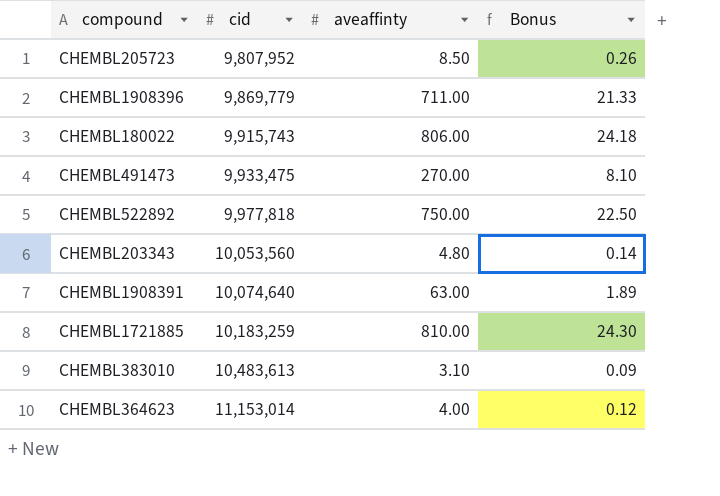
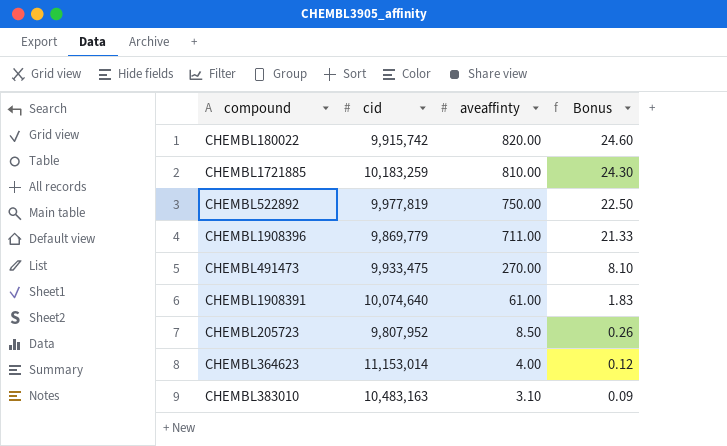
row order: cid ascending -> aveaffinty descending
row CHEMBL203343: 10,053,560 | 4.80 | 0.14 -> none
CHEMBL180022 | cid: 9,915,743 -> 9,915,742
CHEMBL180022 | aveaffinty: 806.00 -> 820.00
CHEMBL180022 | Bonus: 24.18 -> 24.60
CHEMBL522892 | cid: 9,977,818 -> 9,977,819
CHEMBL1908391 | aveaffinty: 63.00 -> 61.00
CHEMBL1908391 | Bonus: 1.89 -> 1.83
CHEMBL383010 | cid: 10,483,613 -> 10,483,163

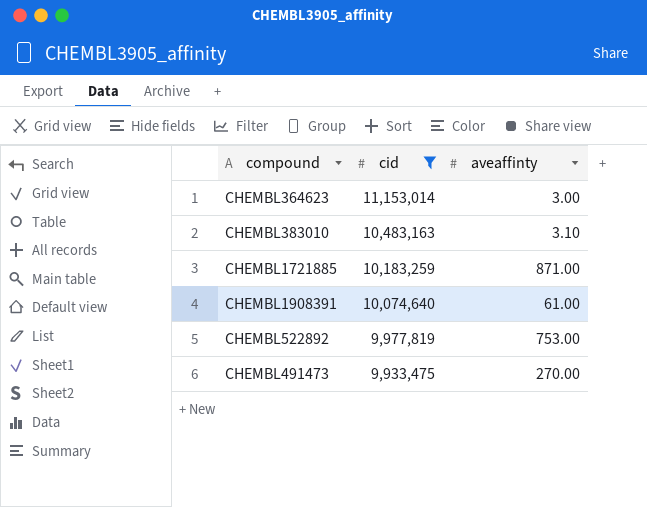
filter: none -> cid >= 9,933,475
row order: aveaffinty descending -> cid descending
column Bonus | formula: [aveaffinty] * 0.03 -> none
CHEMBL364623 | aveaffinty: 4.00 -> 3.00
CHEMBL1721885 | aveaffinty: 810.00 -> 871.00
CHEMBL522892 | aveaffinty: 750.00 -> 753.00

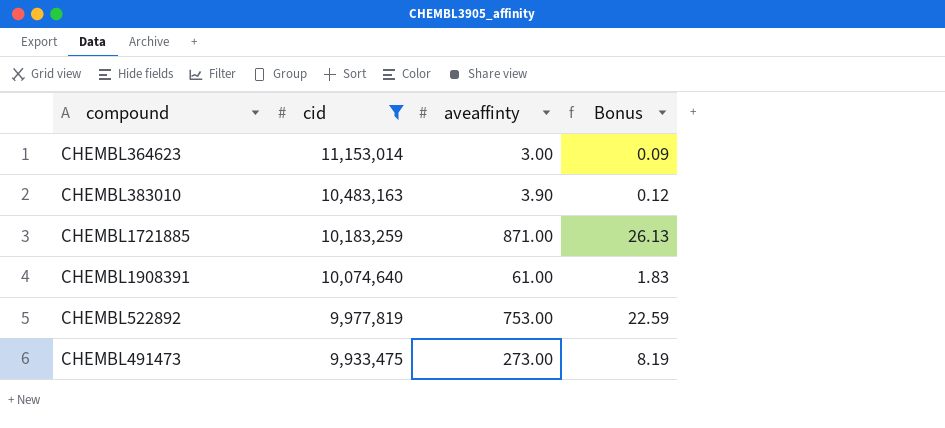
column Bonus | formula: none -> [aveaffinty] * 0.03
CHEMBL383010 | aveaffinty: 3.10 -> 3.90
CHEMBL491473 | aveaffinty: 270.00 -> 273.00

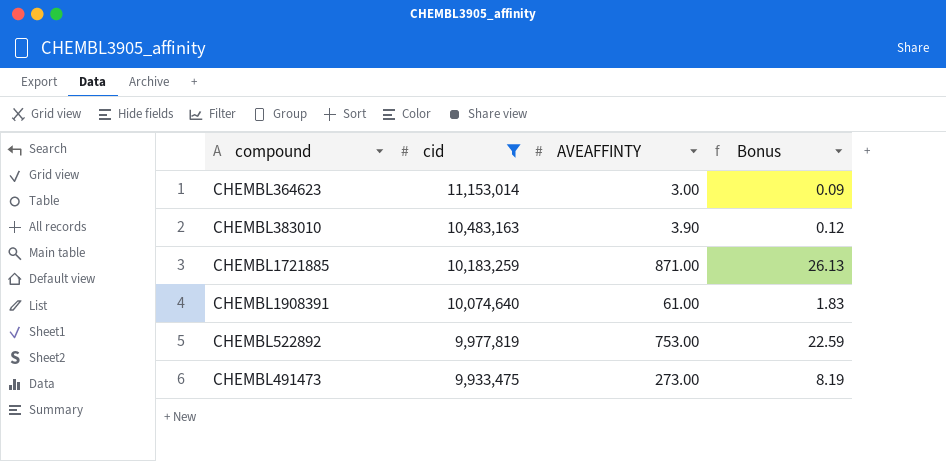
column name: aveaffinty -> AVEAFFINTY

